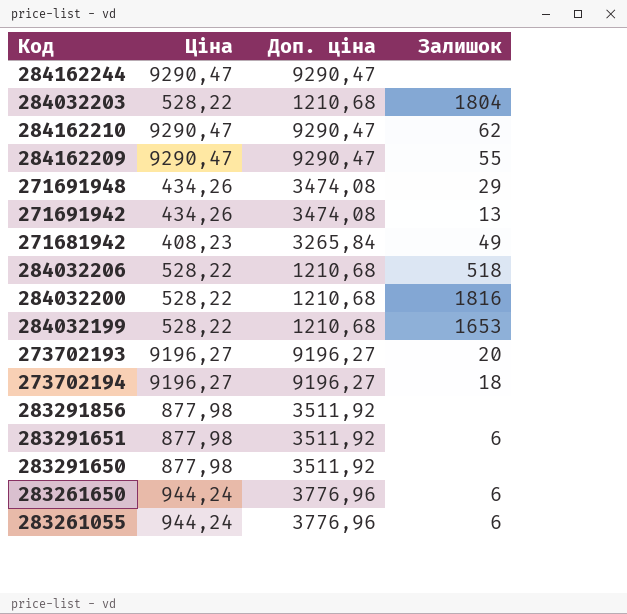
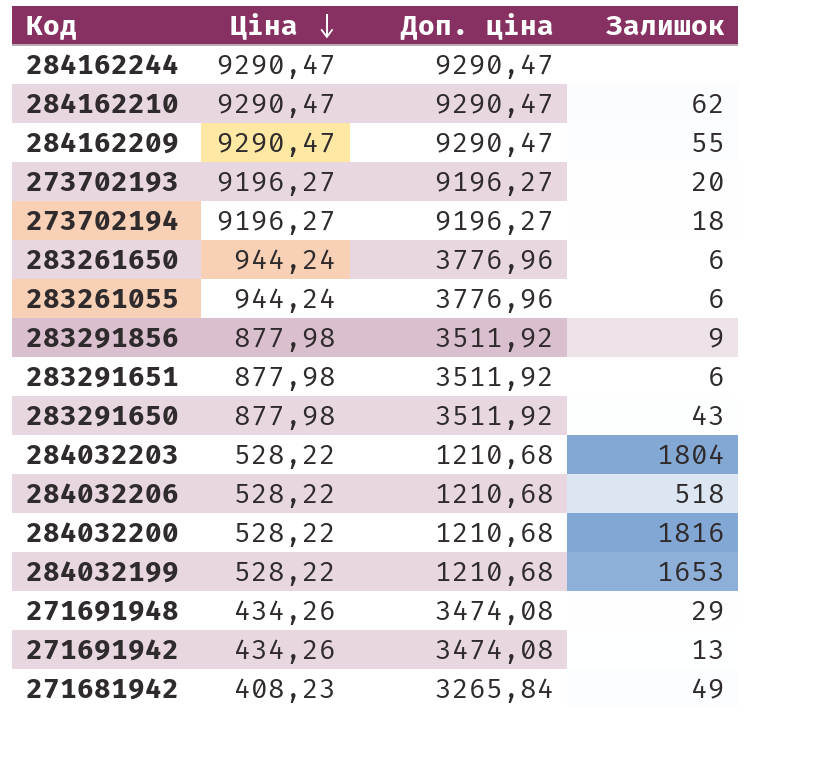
row order: none -> Ціна descending
283291856 | Залишок: none -> 9
283291650 | Залишок: none -> 43

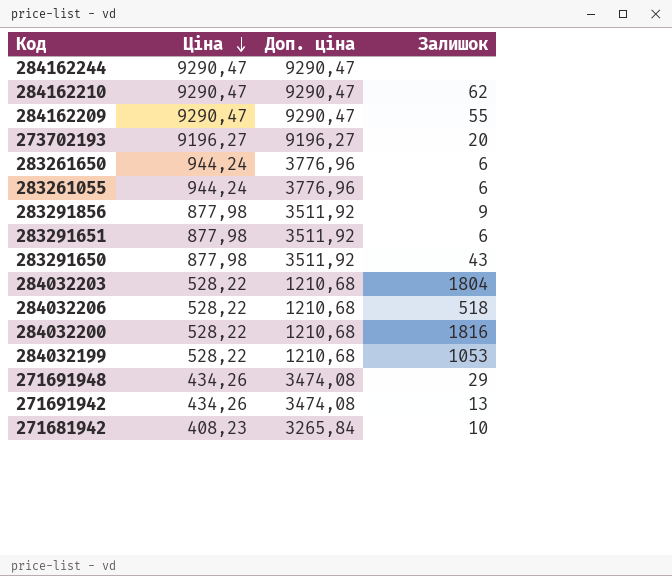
row 273702194: 9196,27 | 9196,27 | 18 -> none
284032199 | Залишок: 1653 -> 1053
271681942 | Залишок: 49 -> 10

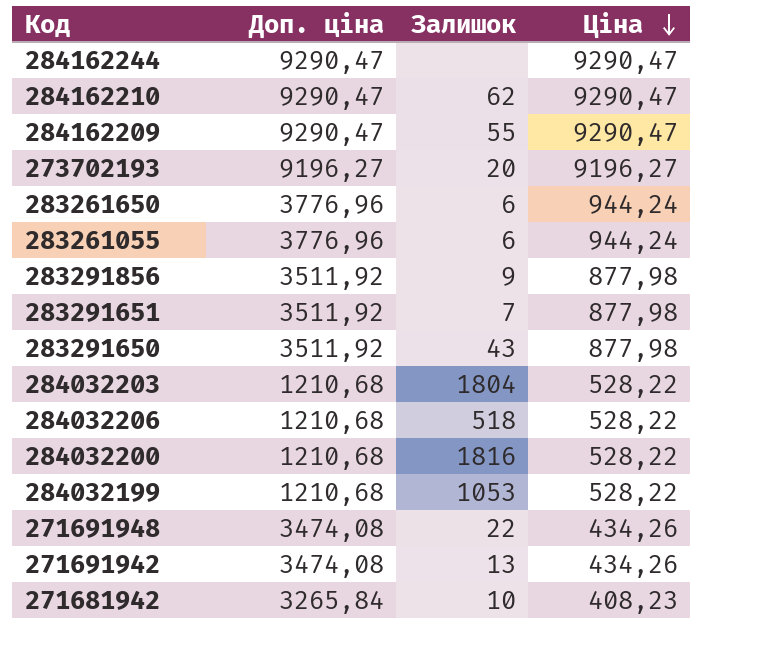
column Ціна | position: 2 -> 4
283291651 | Залишок: 6 -> 7
271691948 | Залишок: 29 -> 22

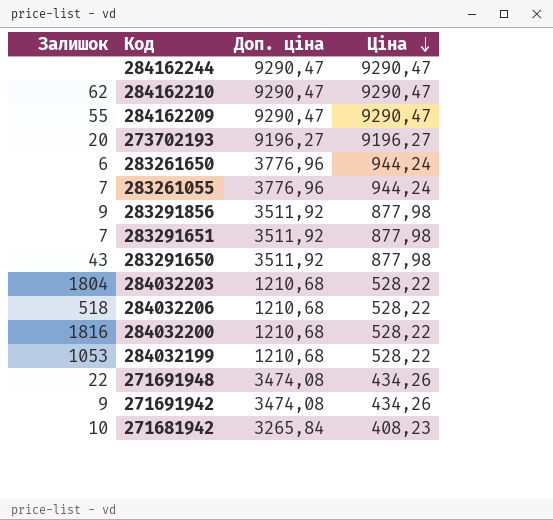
column Залишок | position: 3 -> 1
283261055 | Залишок: 6 -> 7
271691942 | Залишок: 13 -> 9

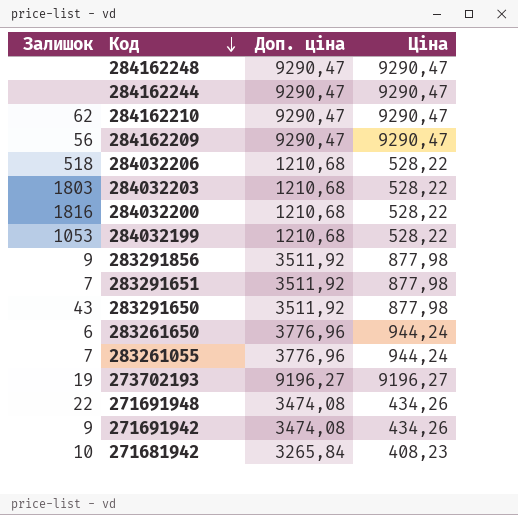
row order: Ціна descending -> Код descending
row 284162248: none -> none | 9290,47 | 9290,47
284162209 | Залишок: 55 -> 56
284032203 | Залишок: 1804 -> 1803
273702193 | Залишок: 20 -> 19

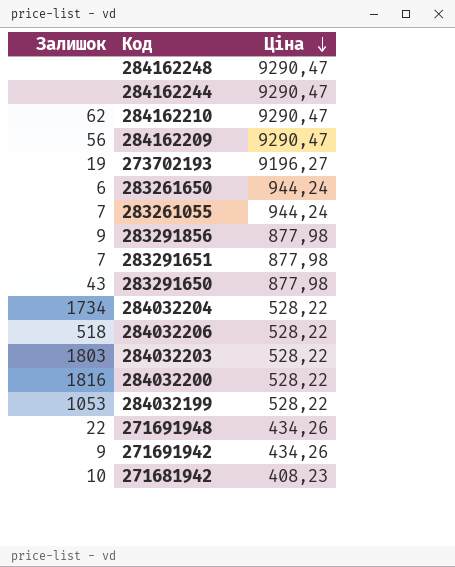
row order: Код descending -> Ціна descending
column Доп. ціна | position: 3 -> none
row 284032204: none -> 1734 | 528,22

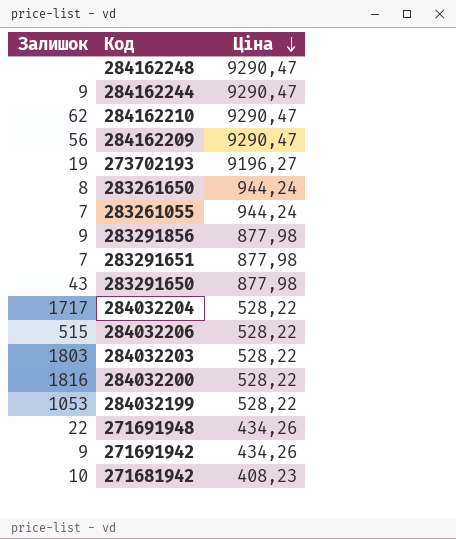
284162244 | Залишок: none -> 9
283261650 | Залишок: 6 -> 8
284032204 | Залишок: 1734 -> 1717
284032206 | Залишок: 518 -> 515

